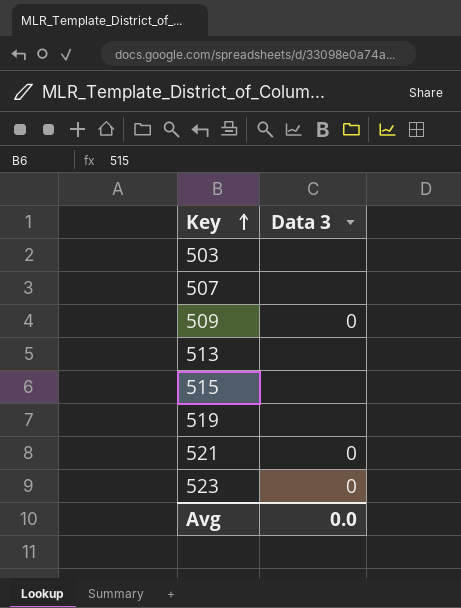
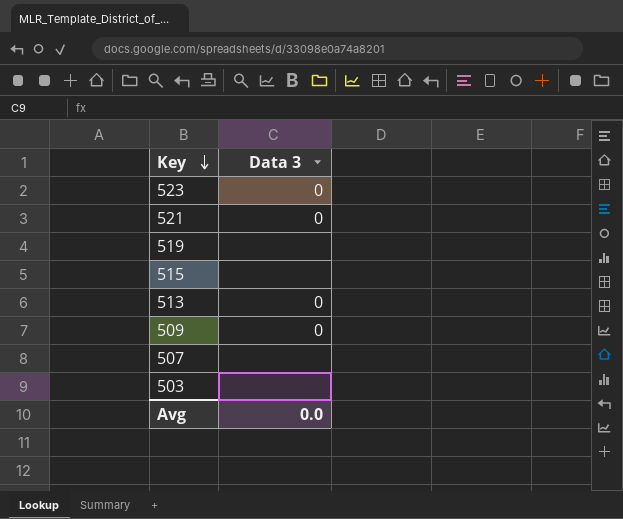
row order: Key ascending -> Key descending
513 | Data 3: none -> 0

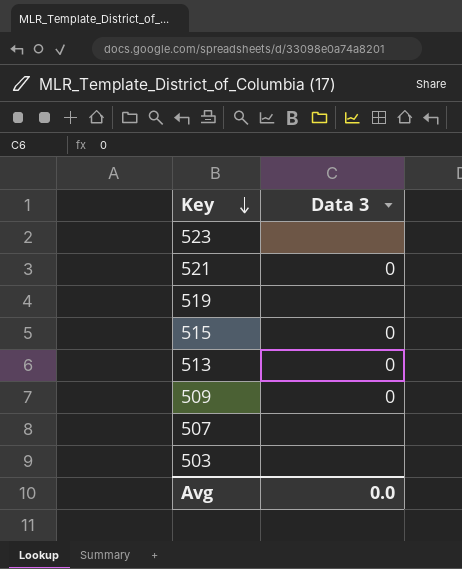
523 | Data 3: 0 -> none
515 | Data 3: none -> 0

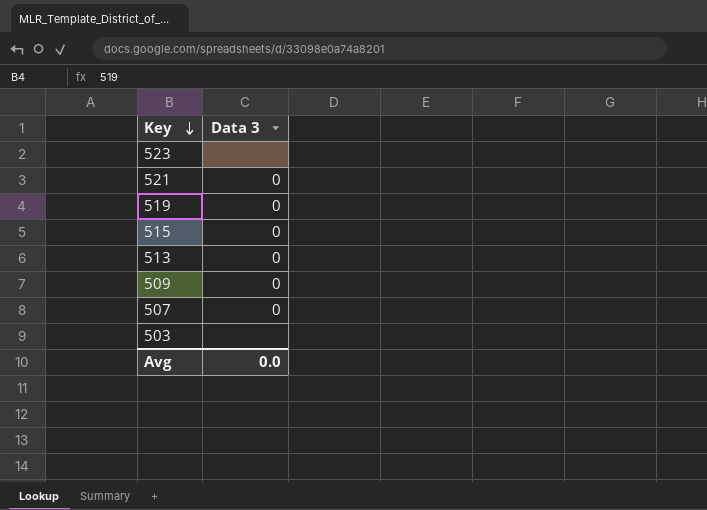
519 | Data 3: none -> 0
507 | Data 3: none -> 0

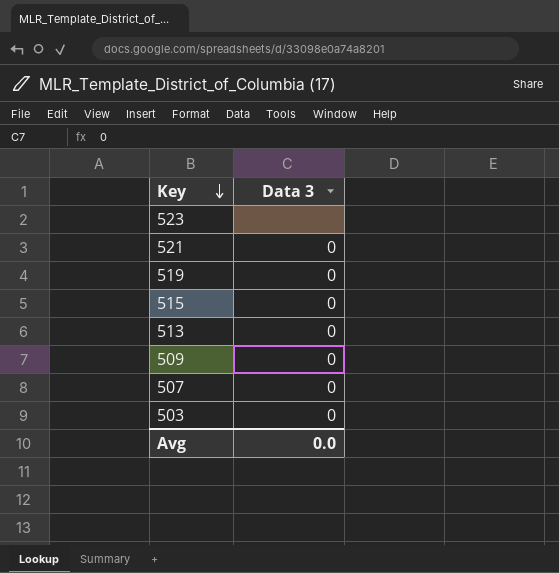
503 | Data 3: none -> 0

